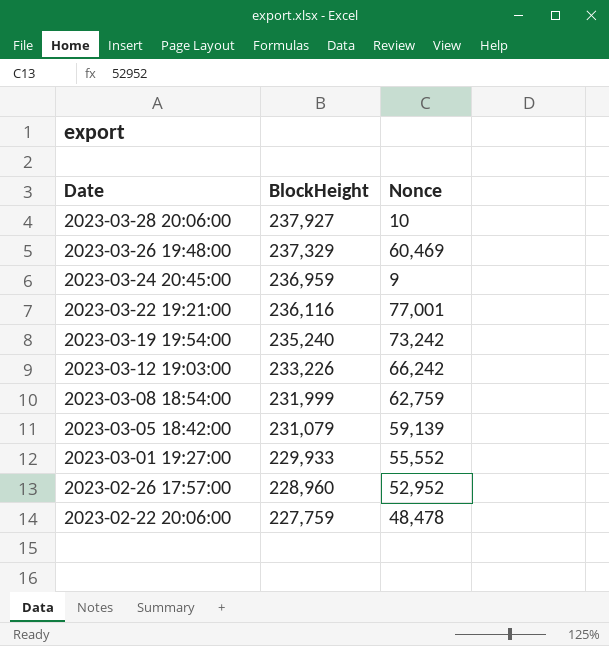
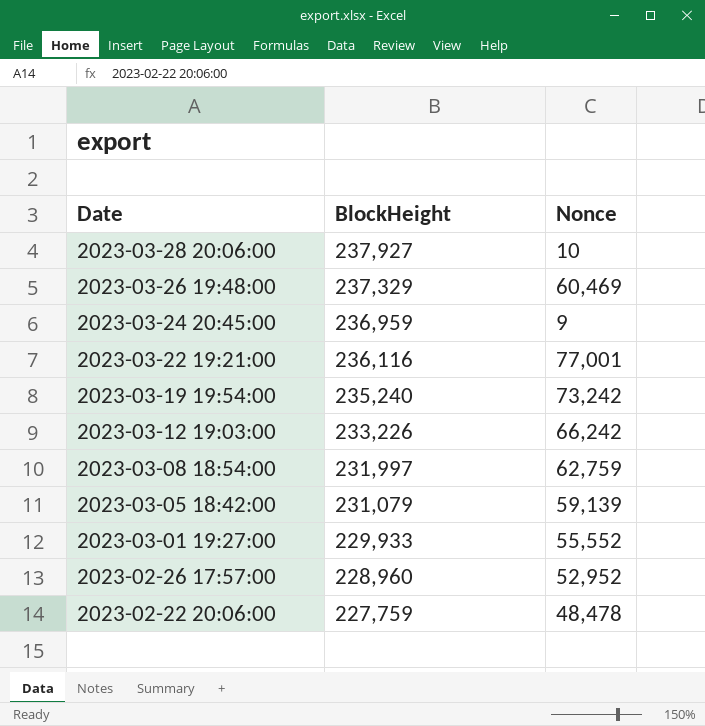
2023-03-08 18:54:00 | BlockHeight: 231,999 -> 231,997

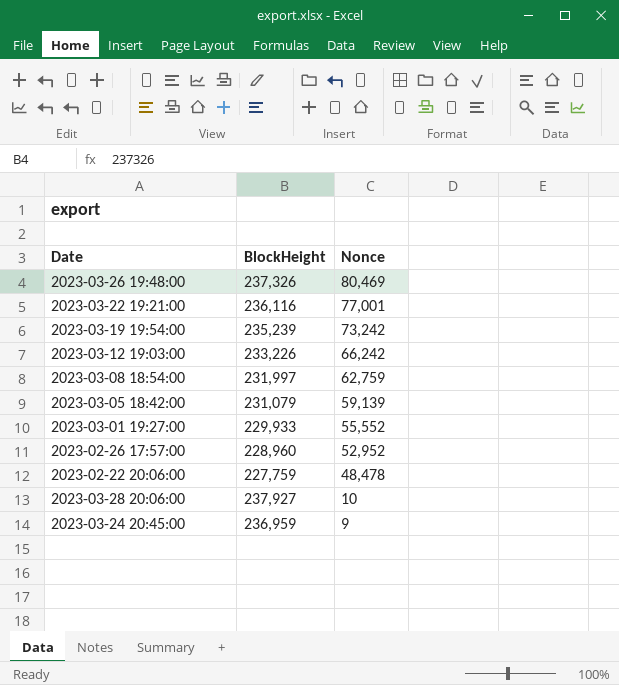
row order: Date descending -> Nonce descending
2023-03-26 19:48:00 | BlockHeight: 237,329 -> 237,326
2023-03-26 19:48:00 | Nonce: 60,469 -> 80,469
2023-03-19 19:54:00 | BlockHeight: 235,240 -> 235,239

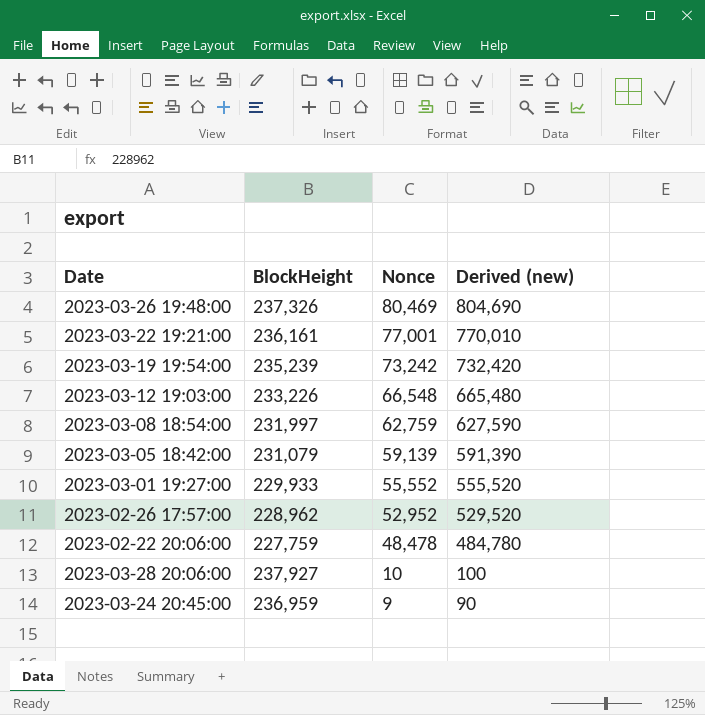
column Derived (new) | formula: none -> [Nonce] * 10
2023-03-22 19:21:00 | BlockHeight: 236,116 -> 236,161
2023-03-12 19:03:00 | Nonce: 66,242 -> 66,548
2023-02-26 17:57:00 | BlockHeight: 228,960 -> 228,962

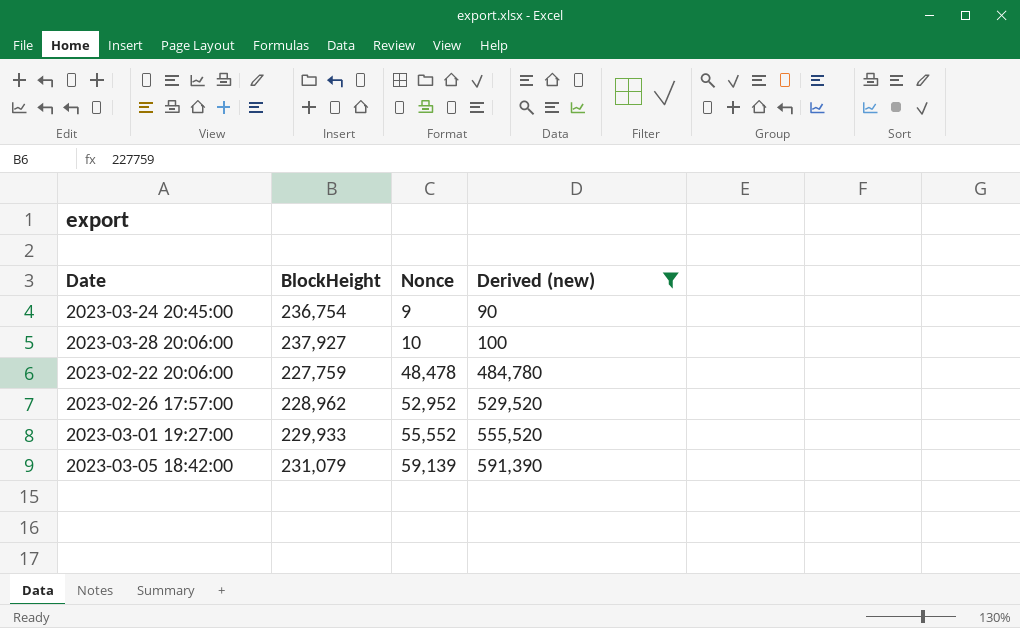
filter: none -> Derived (new) <= 591,390
row order: Nonce descending -> Nonce ascending
2023-03-24 20:45:00 | BlockHeight: 236,959 -> 236,754

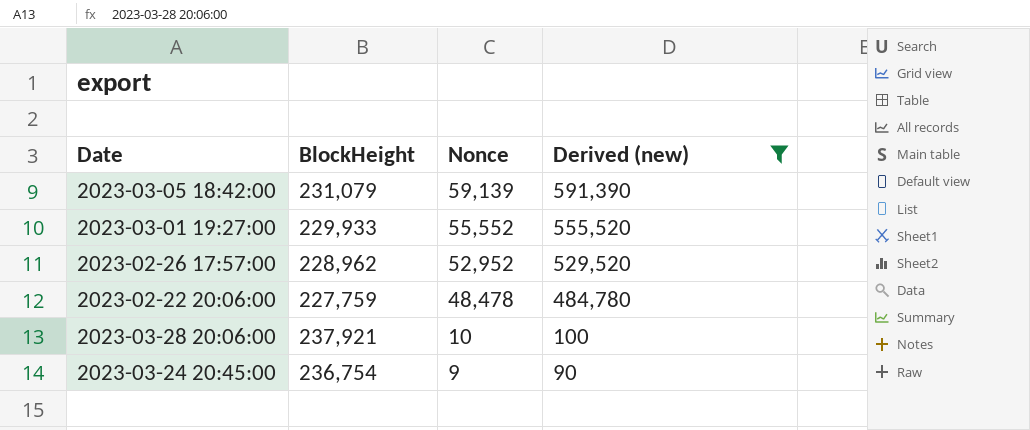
row order: Nonce ascending -> Nonce descending
2023-03-28 20:06:00 | BlockHeight: 237,927 -> 237,921

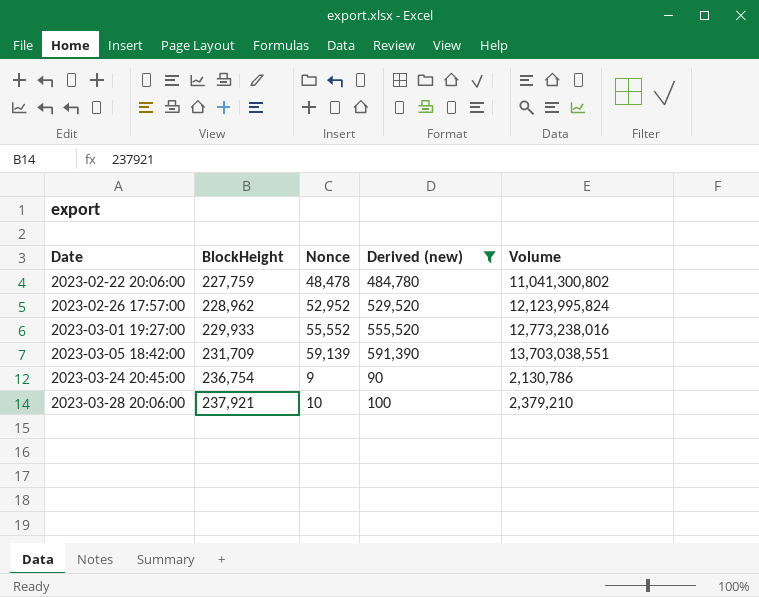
row order: Nonce descending -> Date ascending
column Volume | formula: none -> [BlockHeight] * [Nonce]
2023-03-05 18:42:00 | BlockHeight: 231,079 -> 231,709

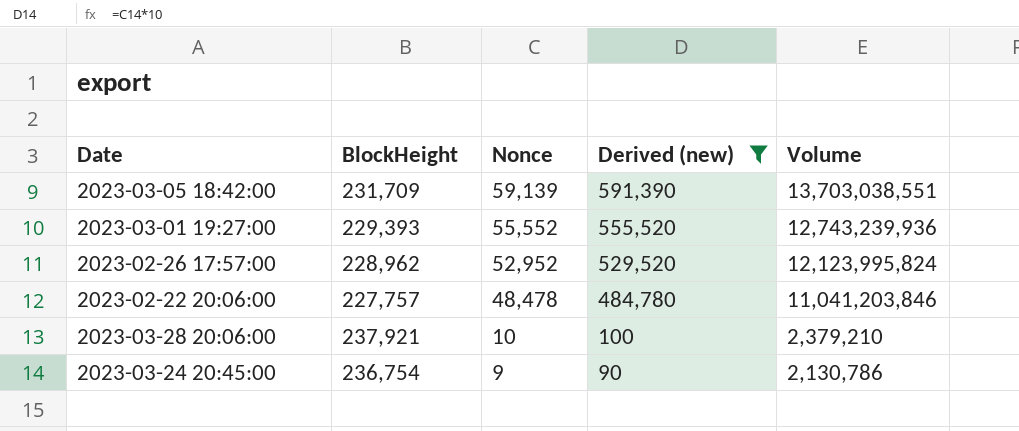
row order: Date ascending -> Nonce descending
2023-03-01 19:27:00 | BlockHeight: 229,933 -> 229,393
2023-03-01 19:27:00 | Volume: 12,773,238,016 -> 12,743,239,936
2023-02-22 20:06:00 | BlockHeight: 227,759 -> 227,757
2023-02-22 20:06:00 | Volume: 11,041,300,802 -> 11,041,203,846

